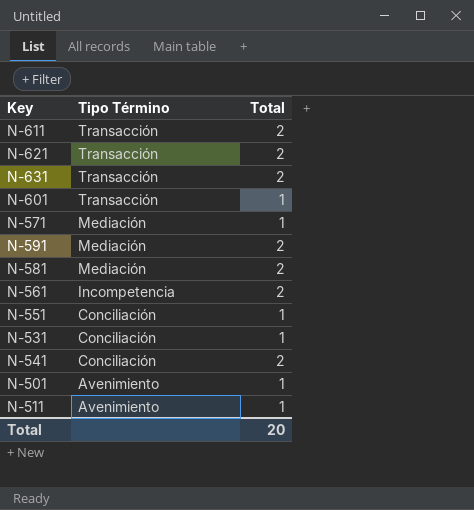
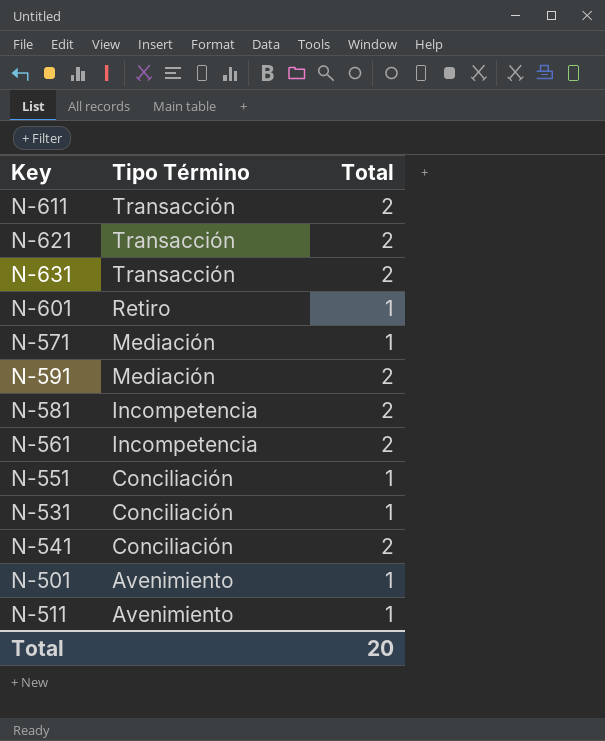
N-601 | Tipo Término: Transacción -> Retiro
N-581 | Tipo Término: Mediación -> Incompetencia

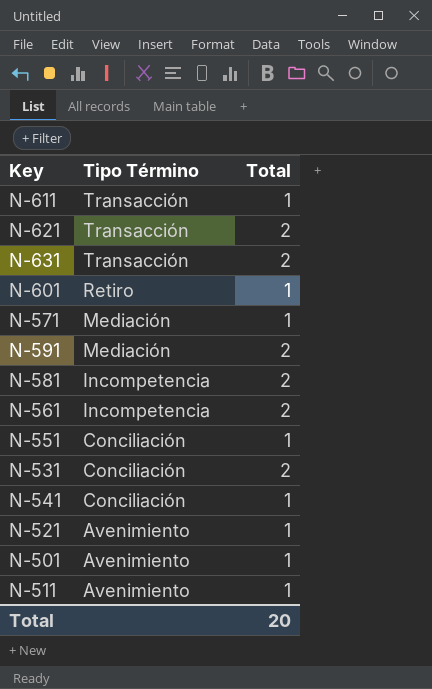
N-611 | Total: 2 -> 1
N-531 | Total: 1 -> 2
N-541 | Total: 2 -> 1
row N-521: none -> Avenimiento | 1

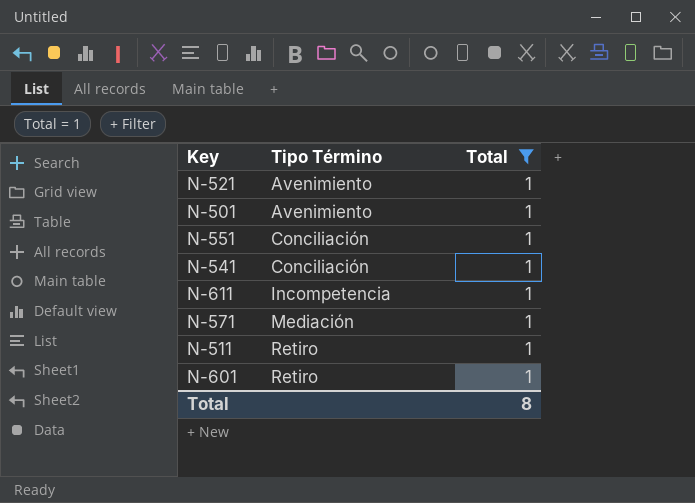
filter: none -> Total = 1
row order: Tipo Término descending -> Tipo Término ascending
N-611 | Tipo Término: Transacción -> Incompetencia
N-511 | Tipo Término: Avenimiento -> Retiro
Total | Total: 20 -> 8

